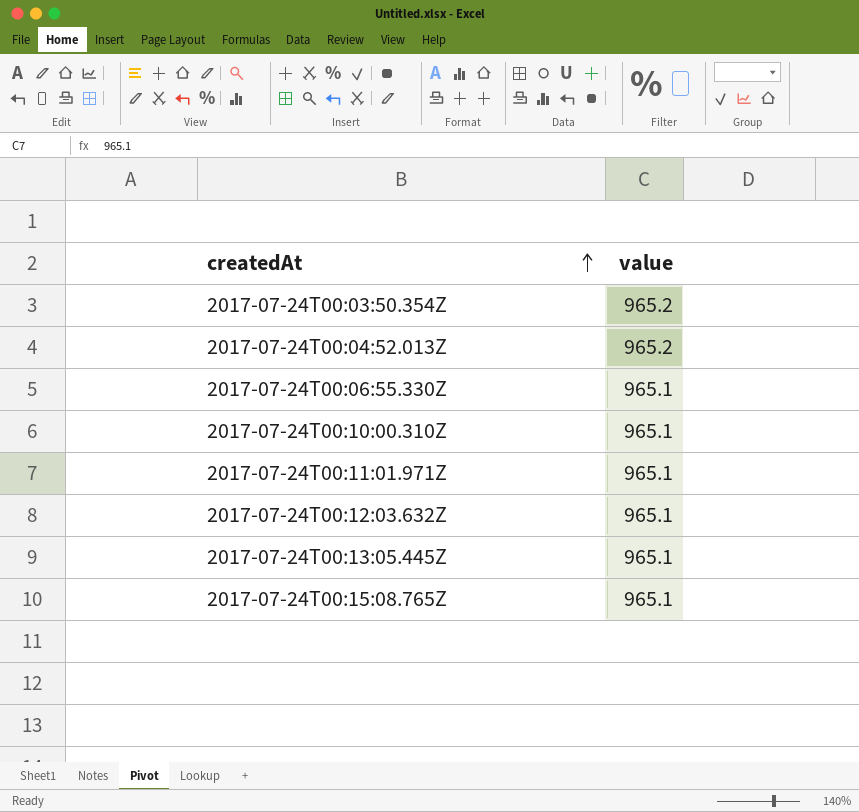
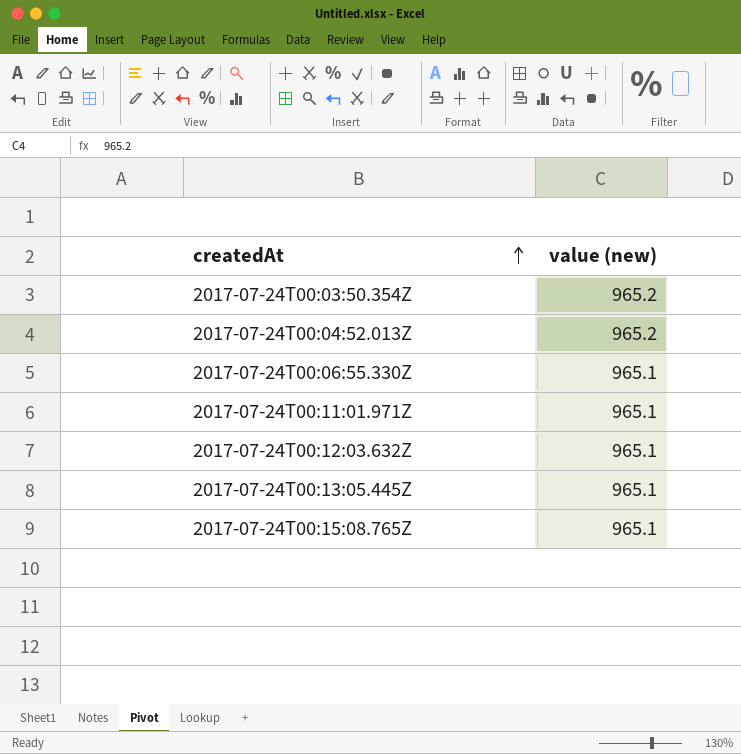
column name: value -> value (new)
row 2017-07-24T00:10:00.310Z: 965.1 -> none

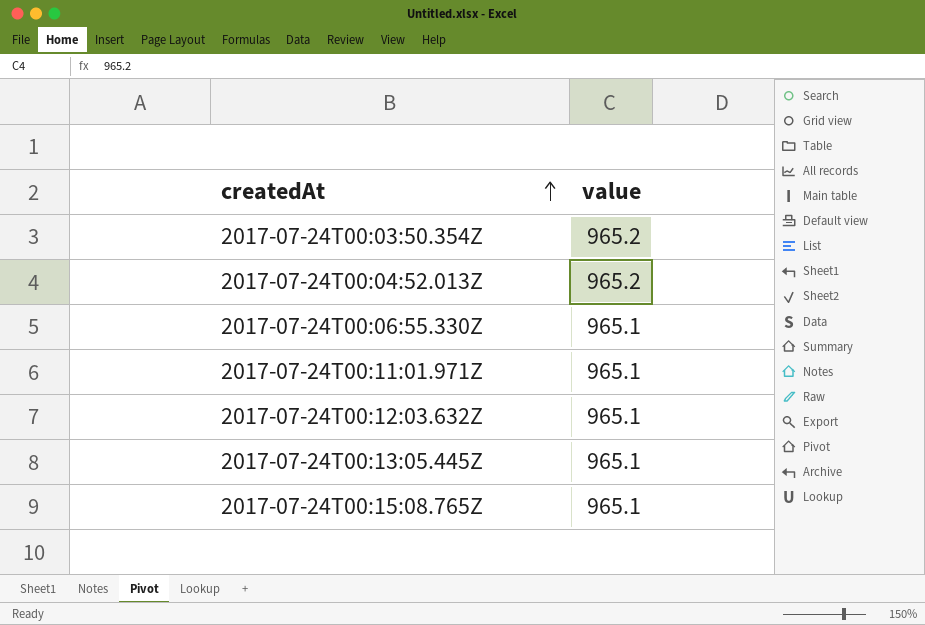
column name: value (new) -> value

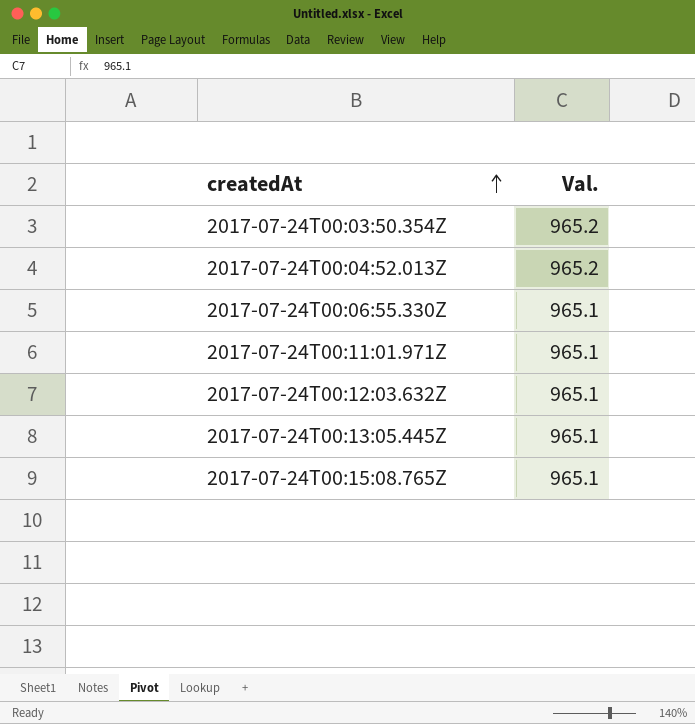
column name: value -> Val.

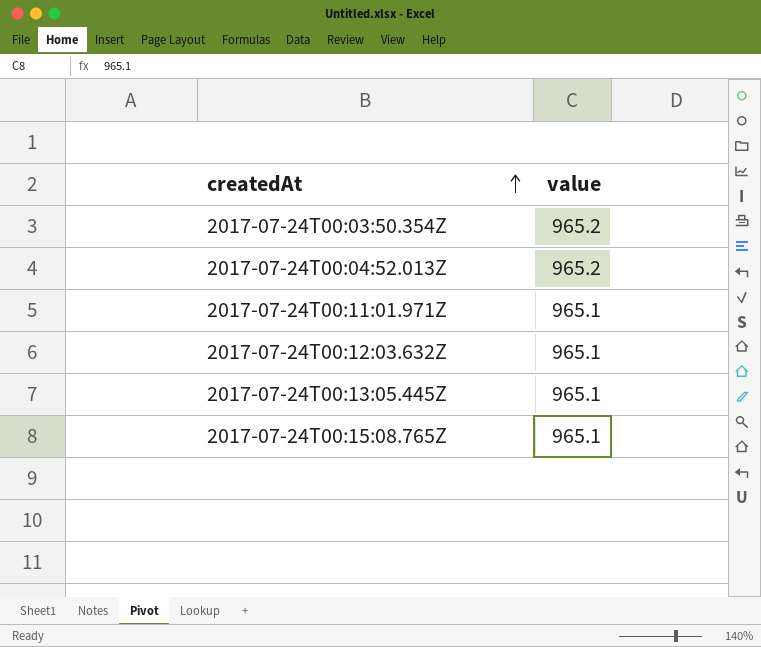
column name: Val. -> value
row 2017-07-24T00:06:55.330Z: 965.1 -> none

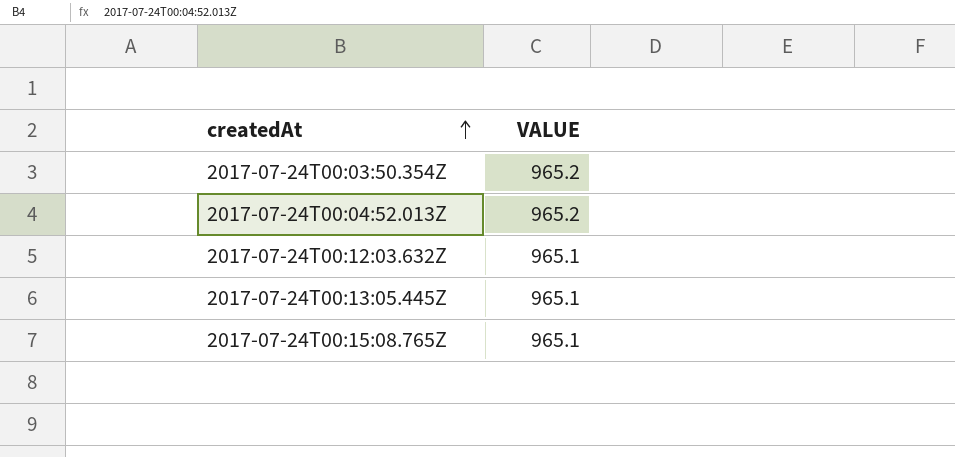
column name: value -> VALUE
row 2017-07-24T00:11:01.971Z: 965.1 -> none

